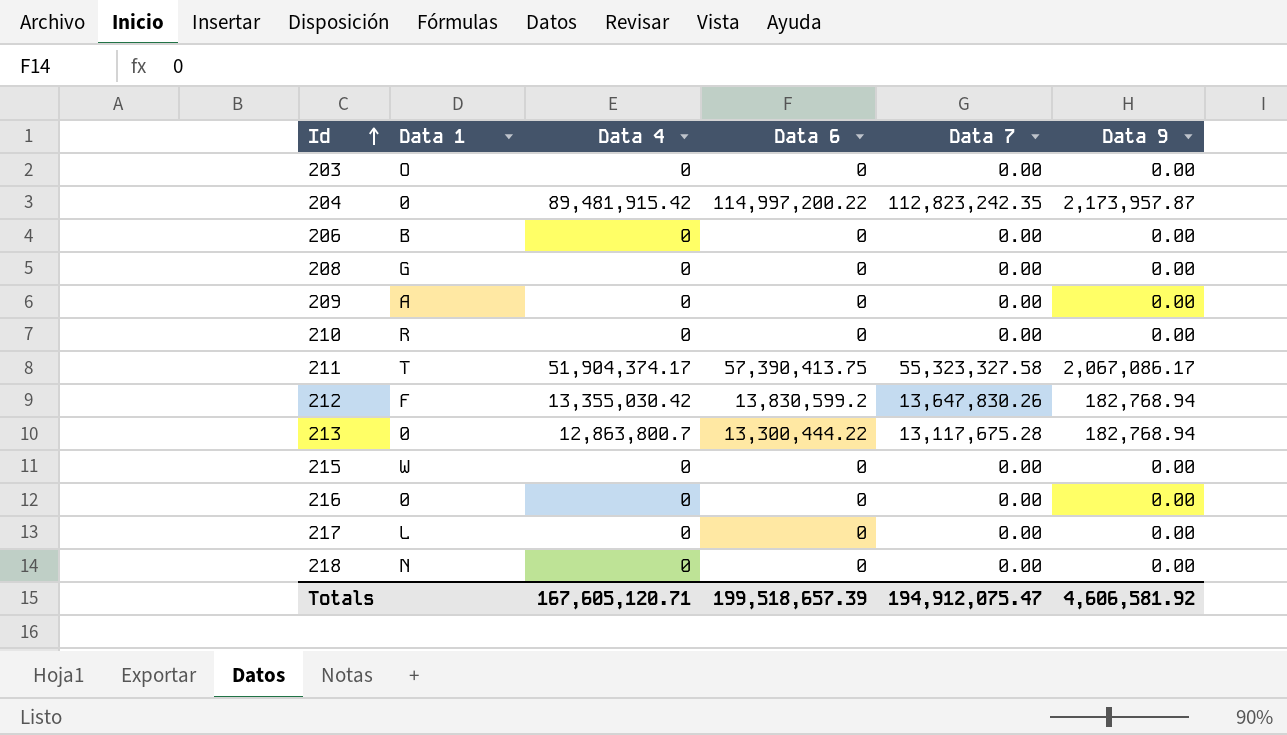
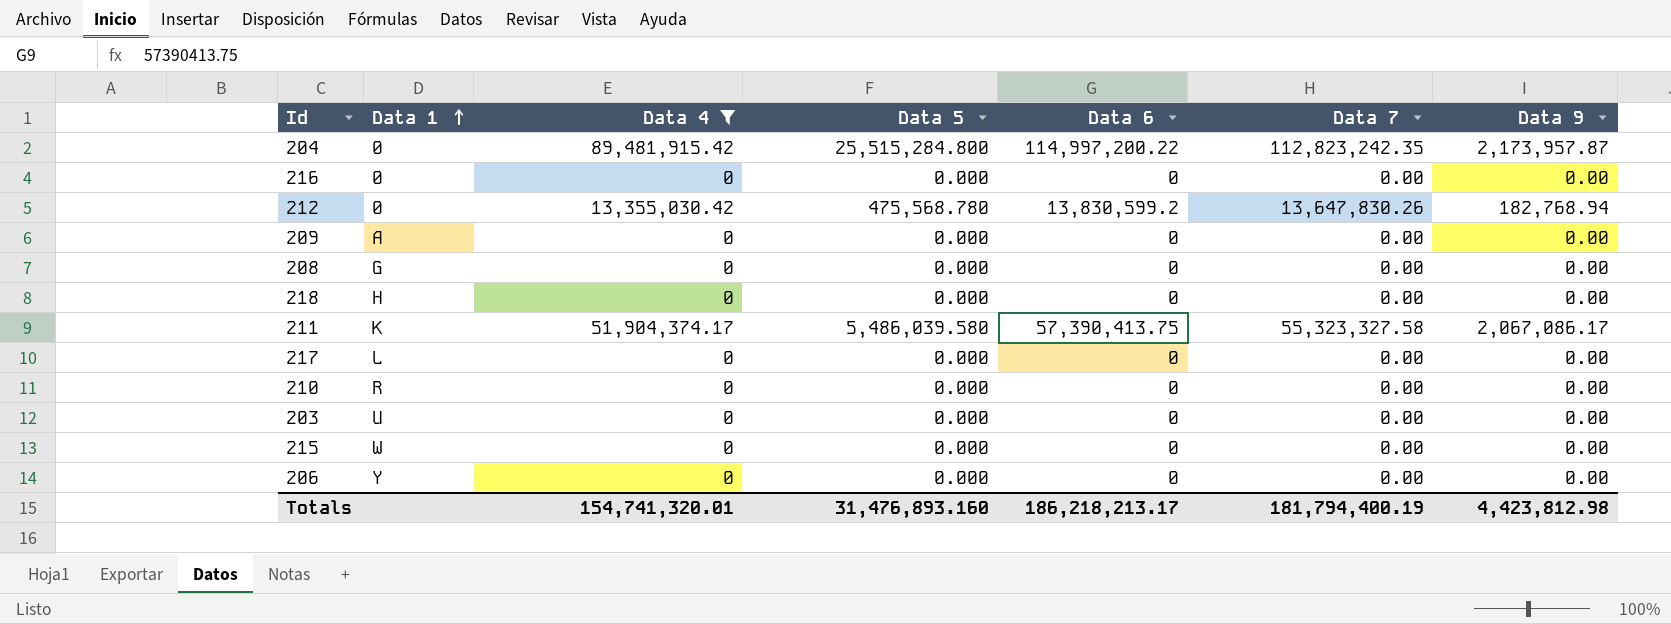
filter: none -> Data 4 != 12,863,800.7
row order: Id ascending -> Data 1 ascending
column Data 5 | position: none -> 4
212 | Data 1: F -> 0
218 | Data 1: N -> H
211 | Data 1: T -> K
203 | Data 1: O -> U
206 | Data 1: B -> Y
Totals | Data 4: 167,605,120.71 -> 154,741,320.01
Totals | Data 6: 199,518,657.39 -> 186,218,213.17
Totals | Data 7: 194,912,075.47 -> 181,794,400.19
Totals | Data 9: 4,606,581.92 -> 4,423,812.98

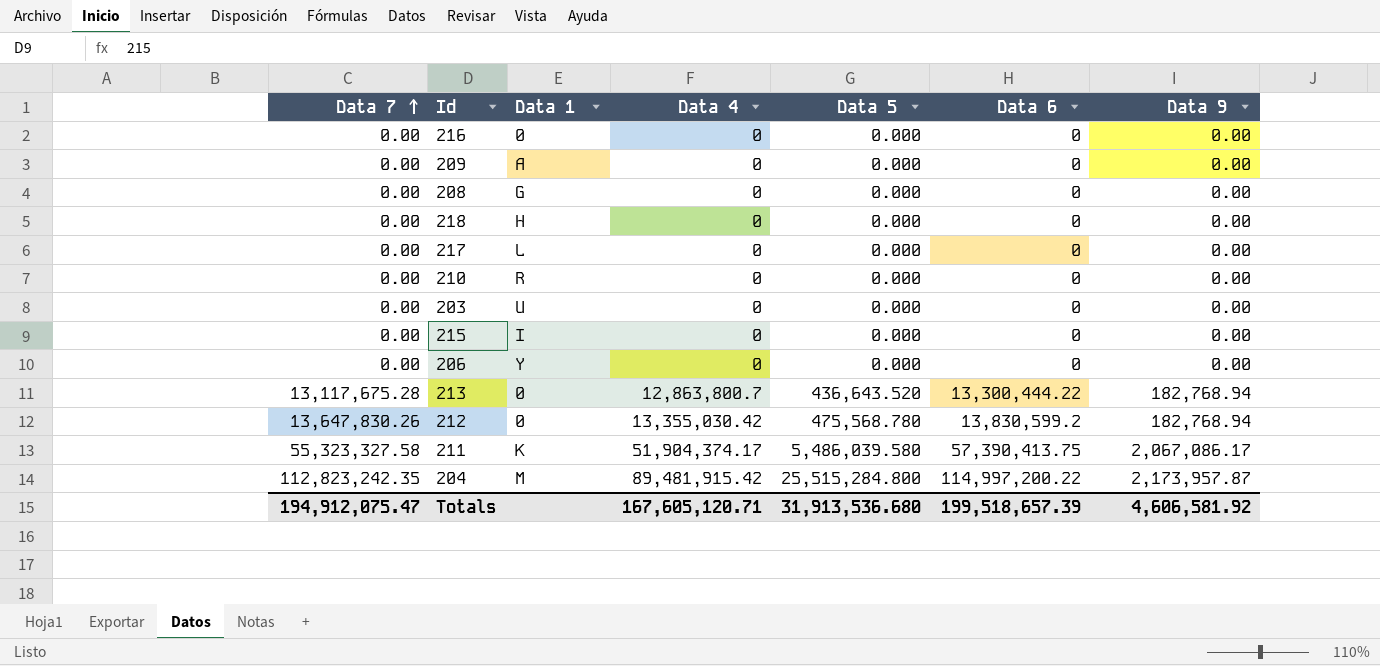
filter: Data 4 != 12,863,800.7 -> none
row order: Data 1 ascending -> Data 7 ascending
column Data 7 | position: 6 -> 1
215 | Data 1: W -> I
204 | Data 1: 0 -> M
Totals | Data 7: 181,794,400.19 -> 194,912,075.47
Totals | Data 4: 154,741,320.01 -> 167,605,120.71
Totals | Data 5: 31,476,893.160 -> 31,913,536.680
Totals | Data 6: 186,218,213.17 -> 199,518,657.39
Totals | Data 9: 4,423,812.98 -> 4,606,581.92

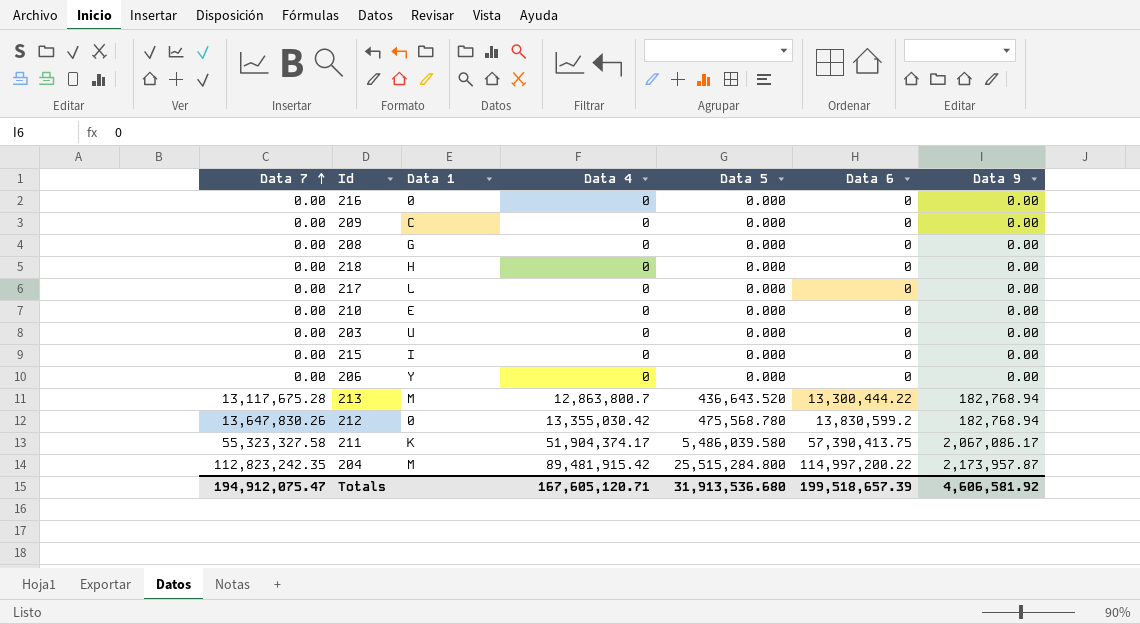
209 | Data 1: A -> C
210 | Data 1: R -> E
213 | Data 1: 0 -> M

